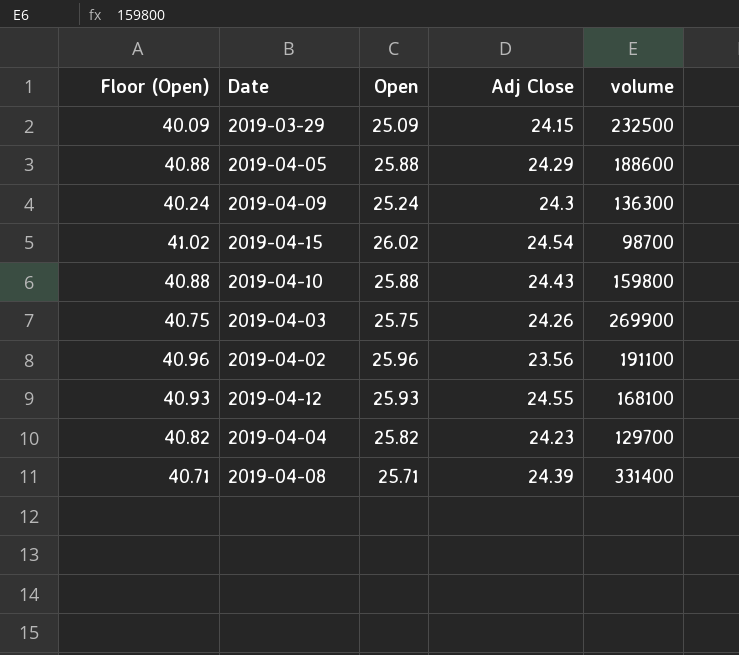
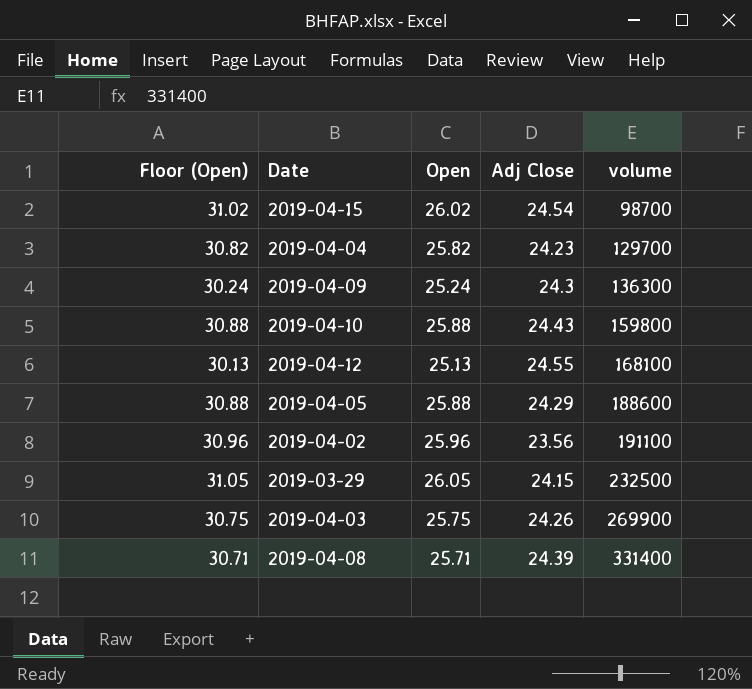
row order: none -> volume ascending
column Floor (Open) | formula: [Open] + 15 -> [Open] + 5
2019-04-12 | Open: 25.93 -> 25.13
2019-03-29 | Open: 25.09 -> 26.05

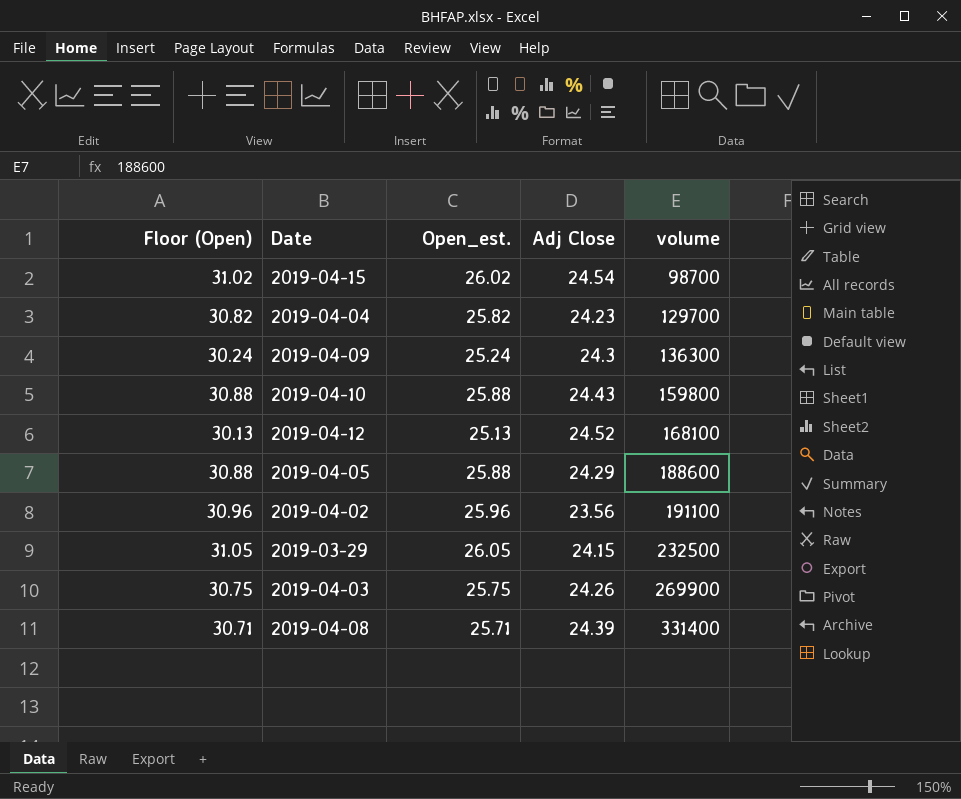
column name: Open -> Open_est.
2019-04-12 | Adj Close: 24.55 -> 24.52

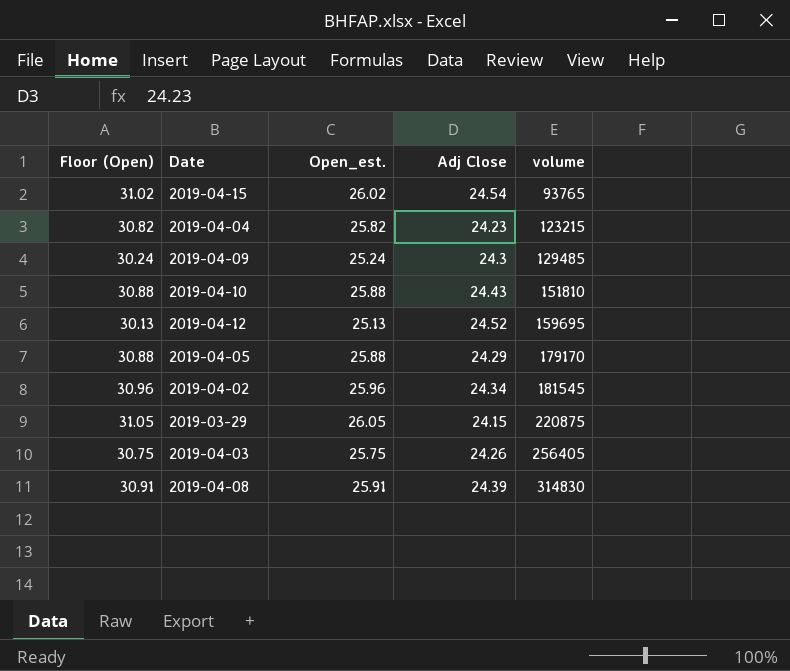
2019-04-15 | volume: 98700 -> 93765
2019-04-04 | volume: 129700 -> 123215
2019-04-09 | volume: 136300 -> 129485
2019-04-10 | volume: 159800 -> 151810
2019-04-12 | volume: 168100 -> 159695
2019-04-05 | volume: 188600 -> 179170
2019-04-02 | Adj Close: 23.56 -> 24.34
2019-04-02 | volume: 191100 -> 181545
2019-03-29 | volume: 232500 -> 220875
2019-04-03 | volume: 269900 -> 256405
2019-04-08 | Floor (Open): 30.71 -> 30.91
2019-04-08 | Open_est.: 25.71 -> 25.91
2019-04-08 | volume: 331400 -> 314830

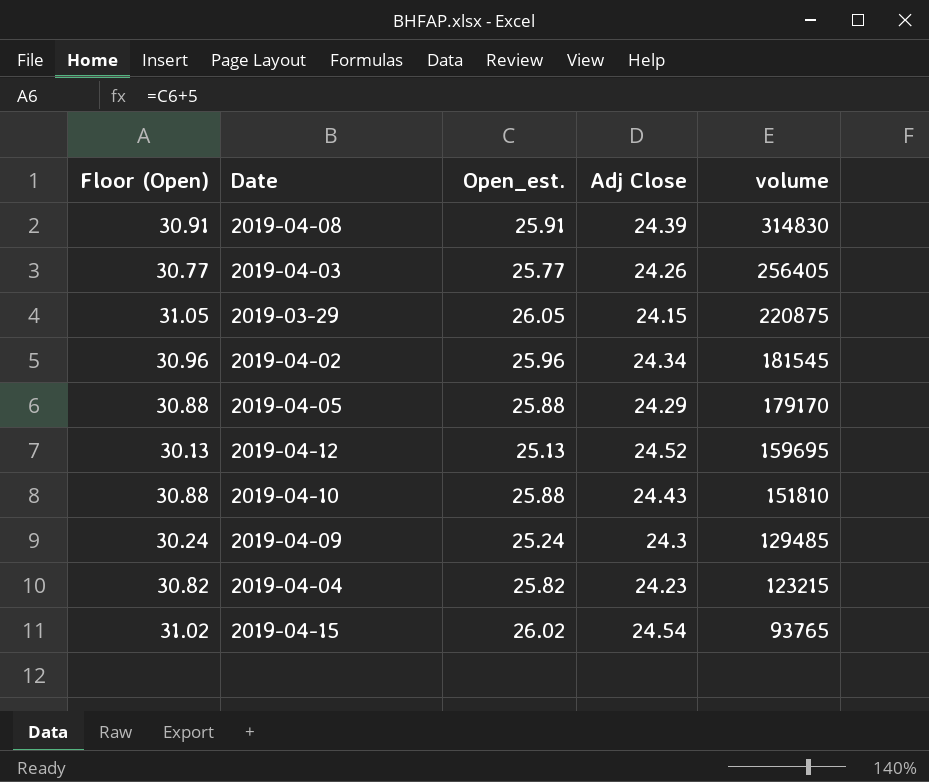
row order: volume ascending -> volume descending
2019-04-03 | Floor (Open): 30.75 -> 30.77
2019-04-03 | Open_est.: 25.75 -> 25.77

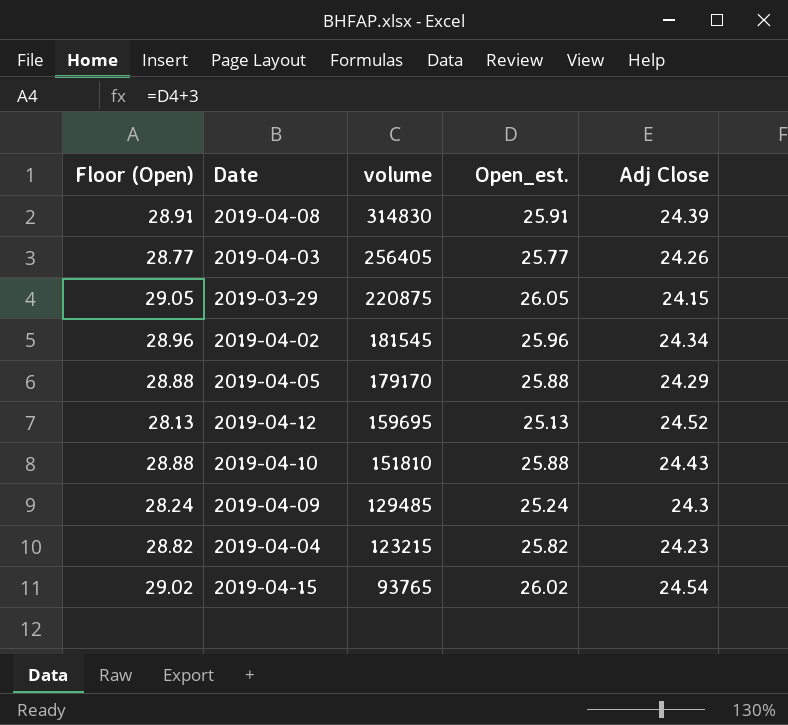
column Floor (Open) | formula: [Open_est.] + 5 -> [Open_est.] + 3
column volume | position: 5 -> 3

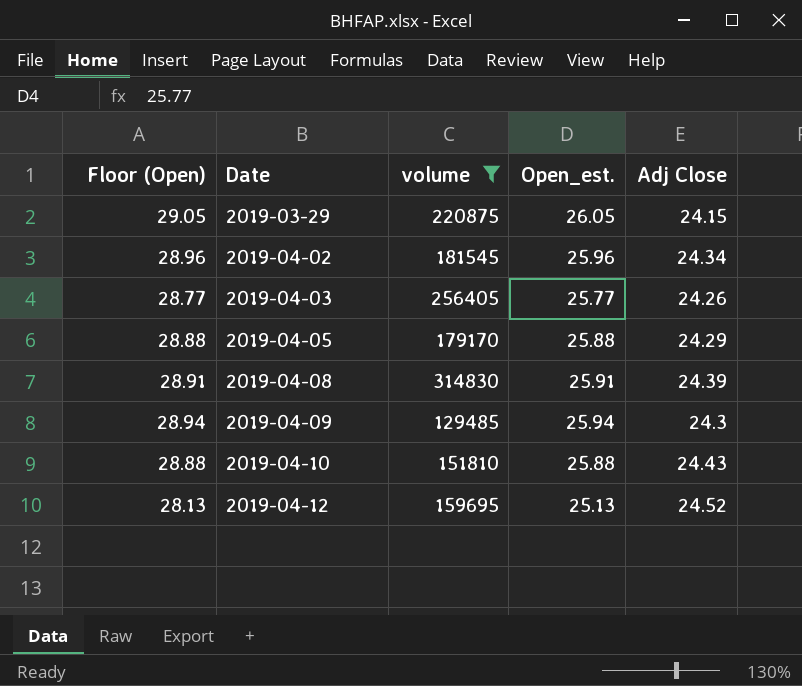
filter: none -> volume >= 129485
row order: volume descending -> Date ascending
2019-04-09 | Floor (Open): 28.24 -> 28.94
2019-04-09 | Open_est.: 25.24 -> 25.94

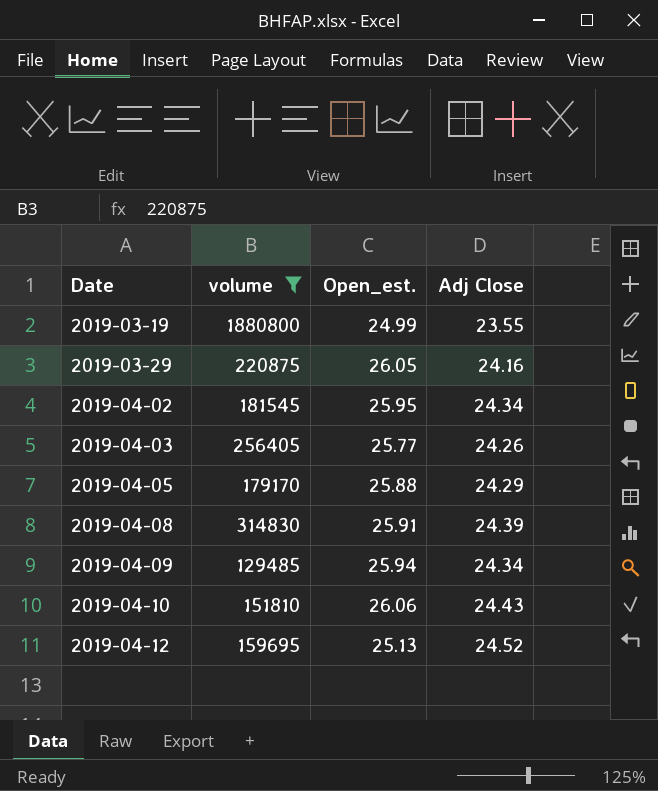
column Floor (Open) | formula: [Open_est.] + 3 -> none
row 2019-03-19: none -> 1880800 | 24.99 | 23.55
2019-03-29 | Adj Close: 24.15 -> 24.16
2019-04-02 | Open_est.: 25.96 -> 25.95
2019-04-09 | Adj Close: 24.3 -> 24.34
2019-04-10 | Open_est.: 25.88 -> 26.06

